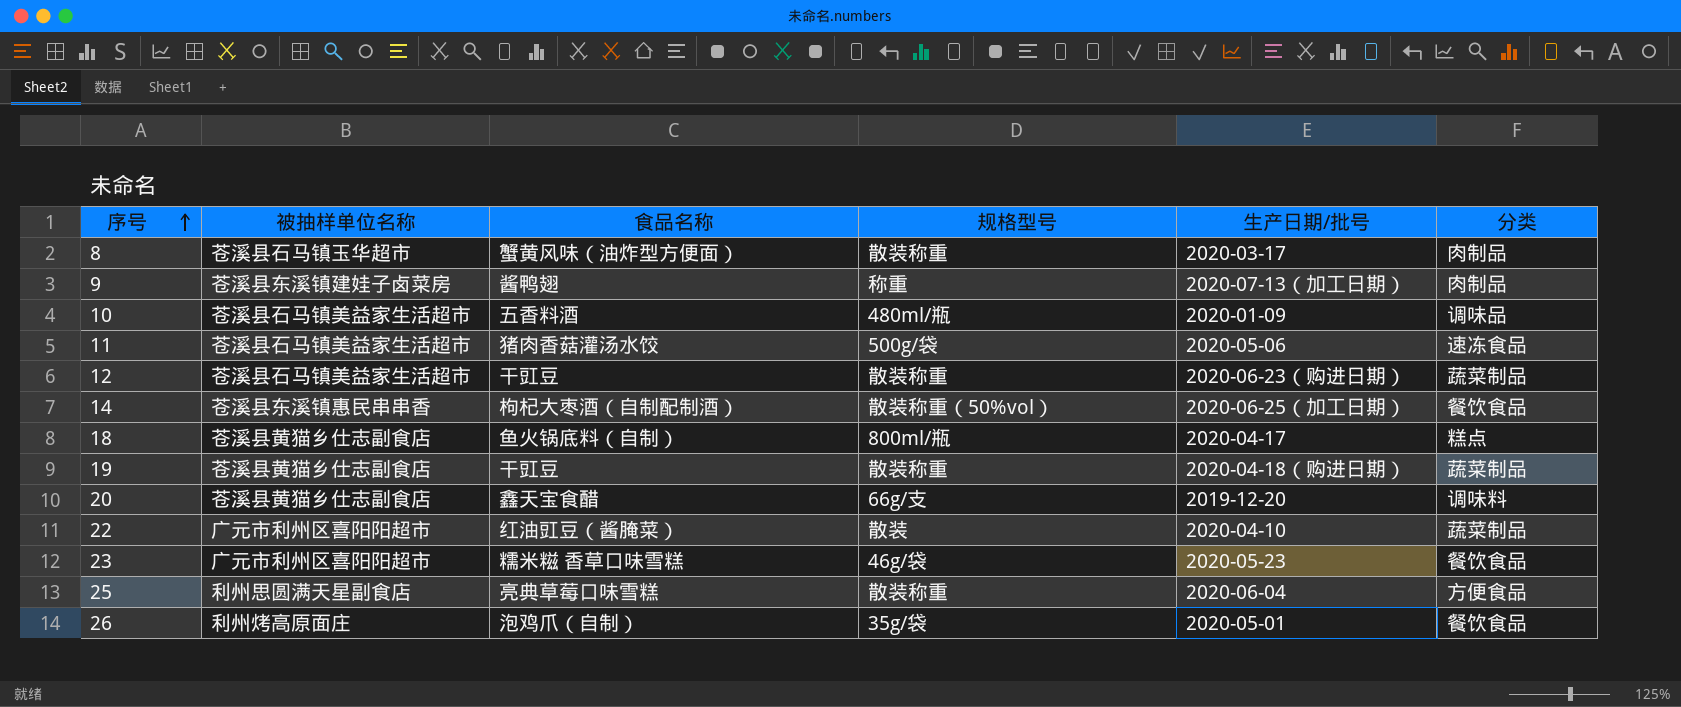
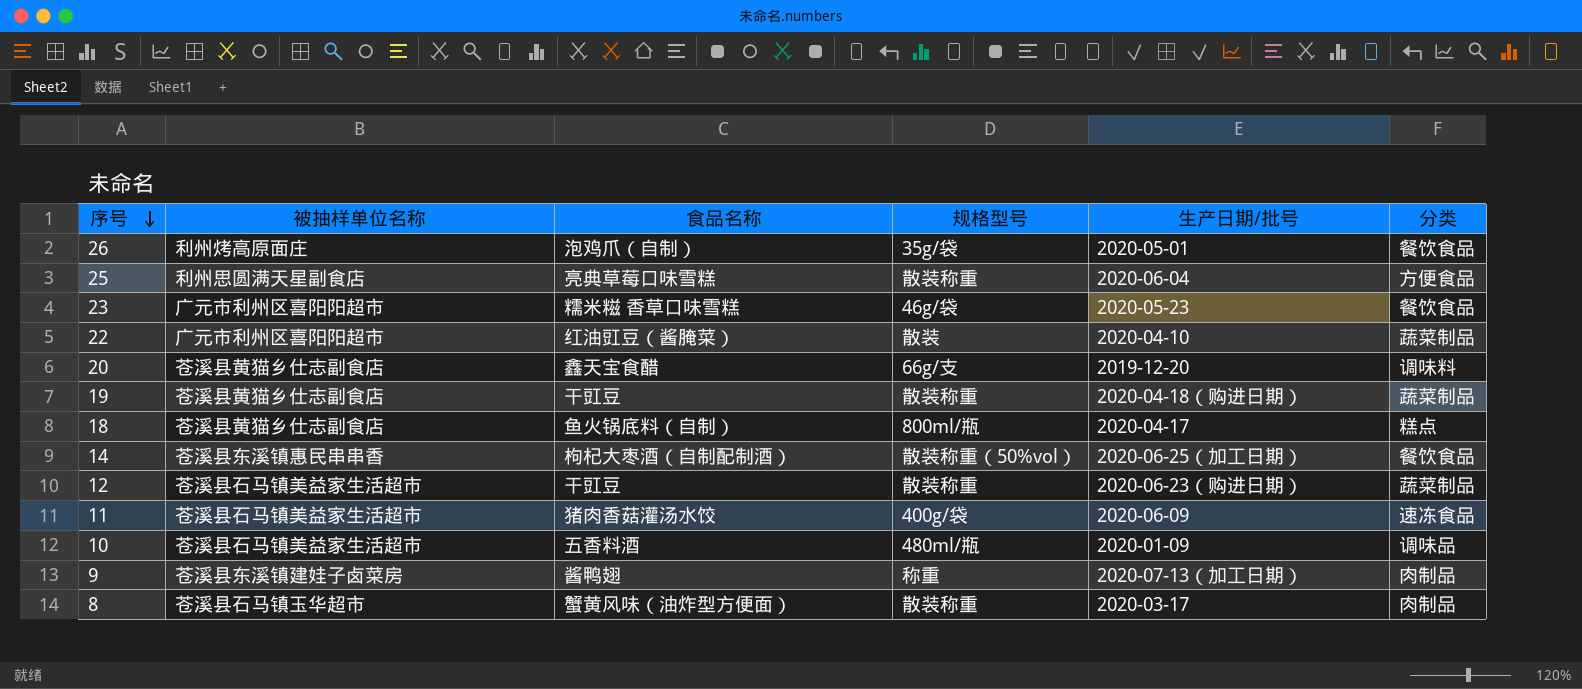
row order: 序号 ascending -> 序号 descending
11 | 规格型号: 500g/袋 -> 400g/袋
11 | 生产日期/批号: 2020-05-06 -> 2020-06-09

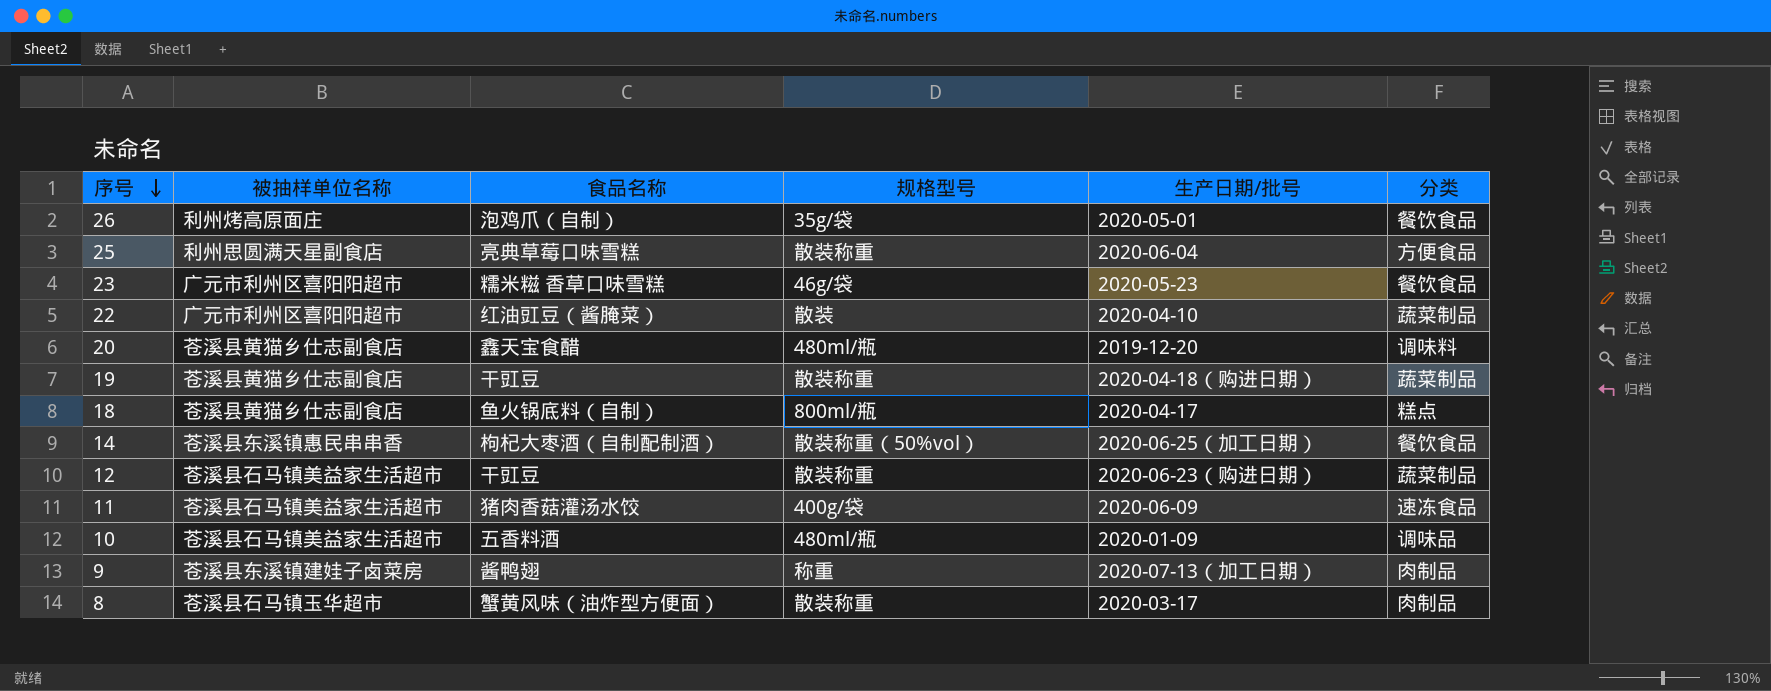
20 | 规格型号: 66g/支 -> 480ml/瓶

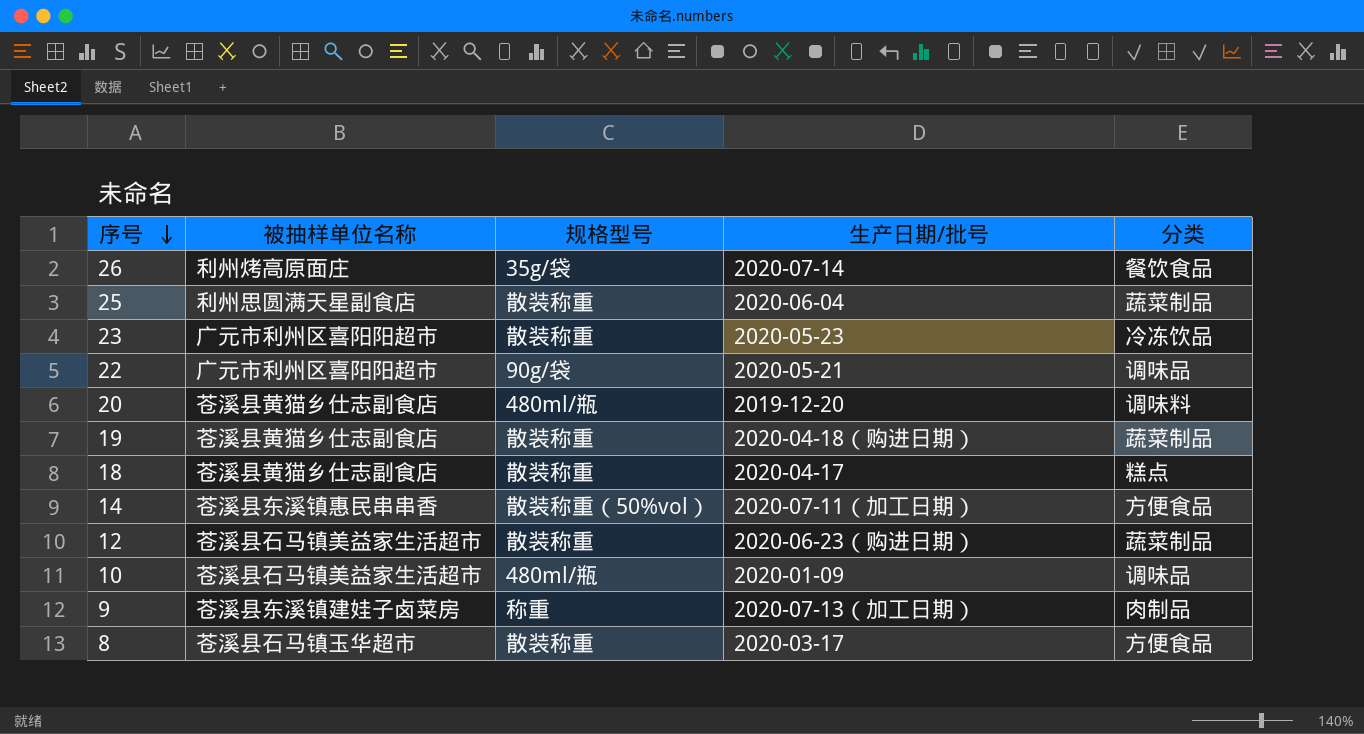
column 食品名称 | position: 3 -> none
row 11: 苍溪县石马镇美益家生活超市 | 猪肉香菇灌汤水饺 | 400g/袋 | 2020-06-09 | 速冻食品 -> none
26 | 生产日期/批号: 2020-05-01 -> 2020-07-14
25 | 分类: 方便食品 -> 蔬菜制品
23 | 规格型号: 46g/袋 -> 散装称重
23 | 分类: 餐饮食品 -> 冷冻饮品
22 | 规格型号: 散装 -> 90g/袋
22 | 生产日期/批号: 2020-04-10 -> 2020-05-21
22 | 分类: 蔬菜制品 -> 调味品
18 | 规格型号: 800ml/瓶 -> 散装称重
14 | 生产日期/批号: 2020-06-25（加工日期） -> 2020-07-11（加工日期）
14 | 分类: 餐饮食品 -> 方便食品
8 | 分类: 肉制品 -> 方便食品

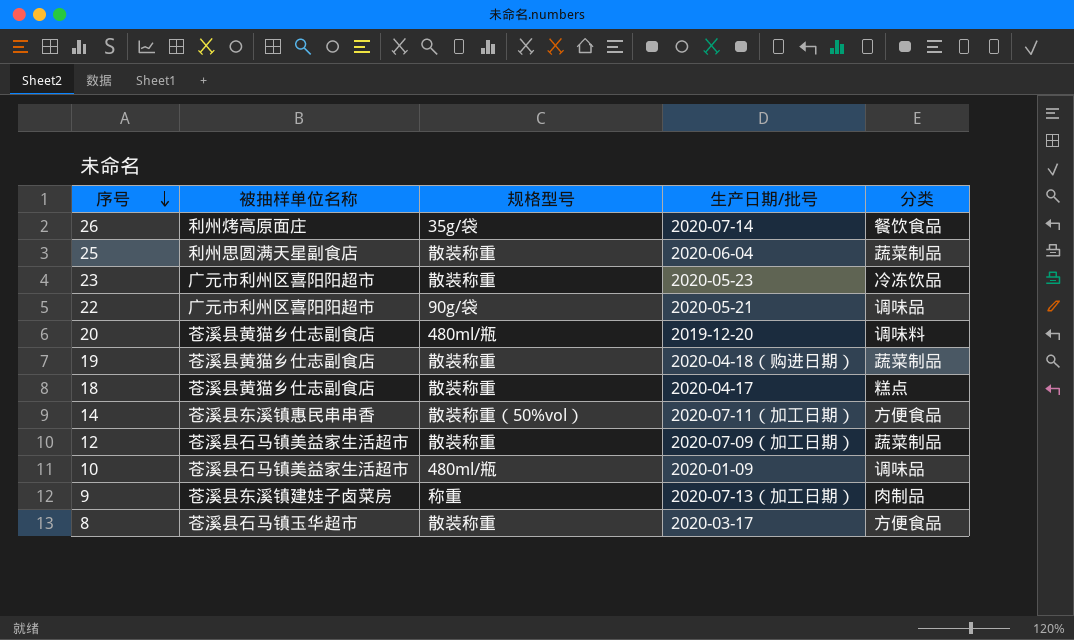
12 | 生产日期/批号: 2020-06-23（购进日期） -> 2020-07-09（加工日期）

